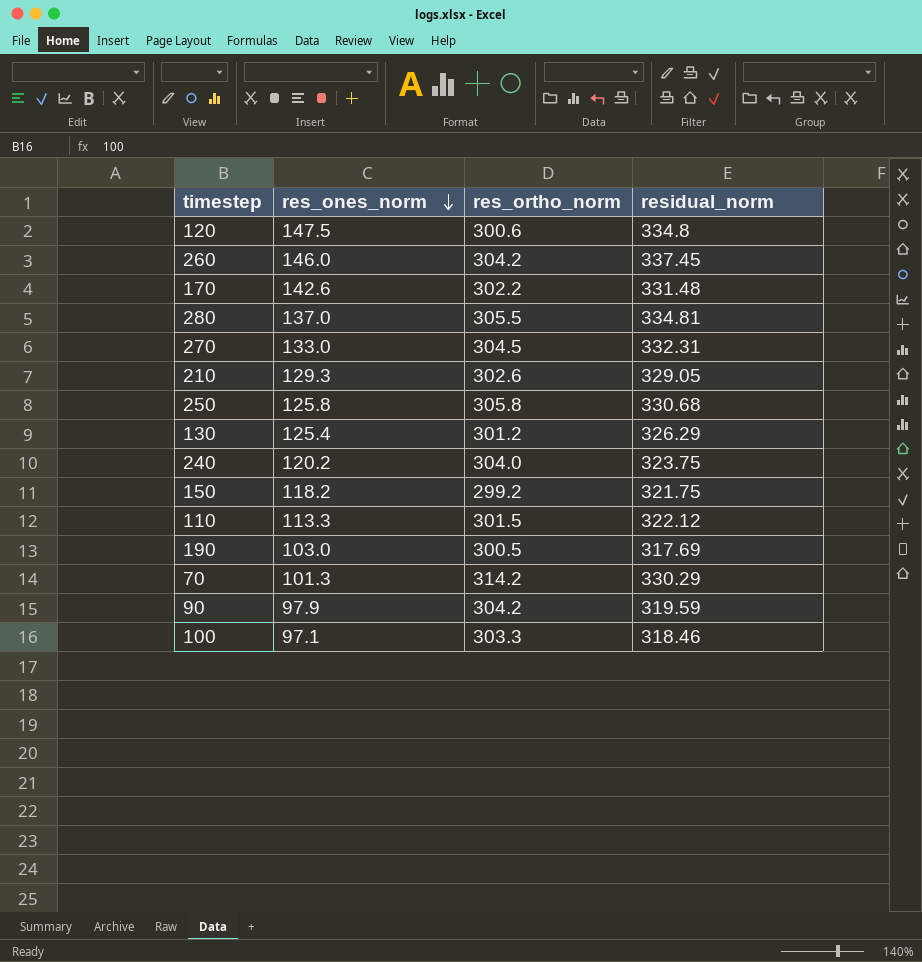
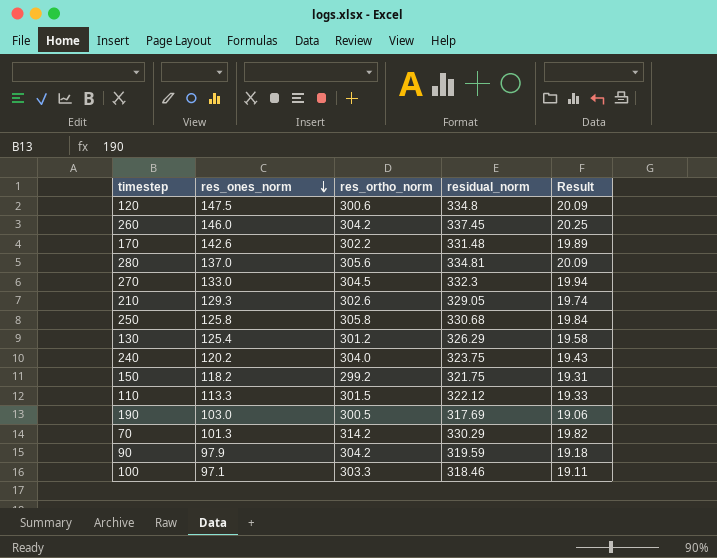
column Result | formula: none -> [residual_norm] * 0.06
280 | res_ortho_norm: 305.5 -> 305.6
270 | residual_norm: 332.31 -> 332.3

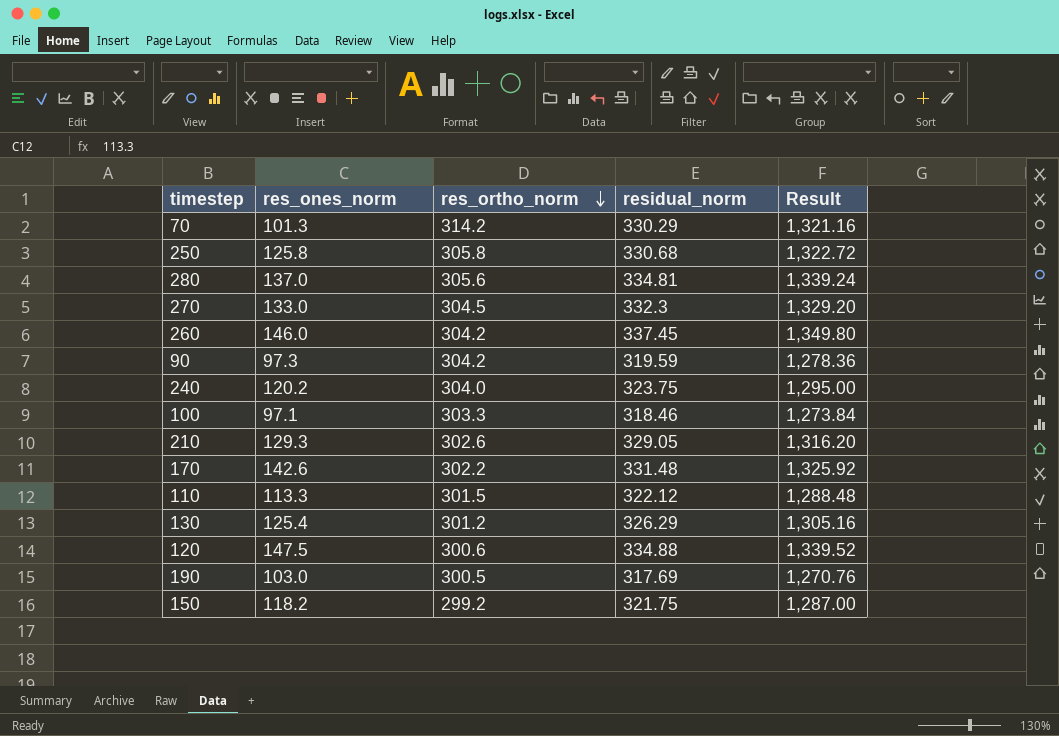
row order: res_ones_norm descending -> res_ortho_norm descending
column Result | formula: [residual_norm] * 0.06 -> [residual_norm] * 4
90 | res_ones_norm: 97.9 -> 97.3
120 | residual_norm: 334.8 -> 334.88

